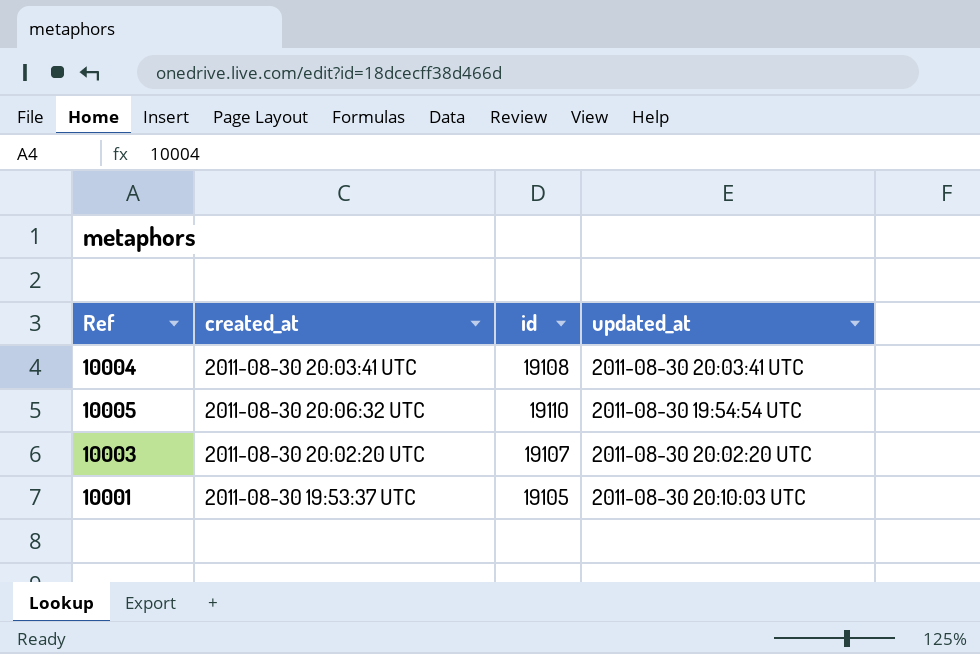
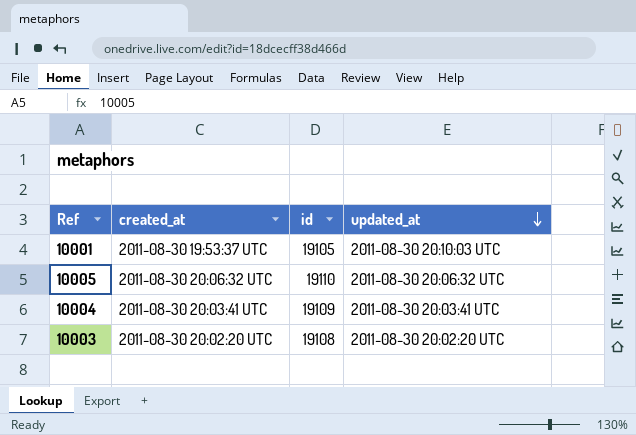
row order: none -> updated_at descending
10005 | updated_at: 2011-08-30 19:54:54 UTC -> 2011-08-30 20:06:32 UTC
10004 | id: 19108 -> 19109
10003 | id: 19107 -> 19108

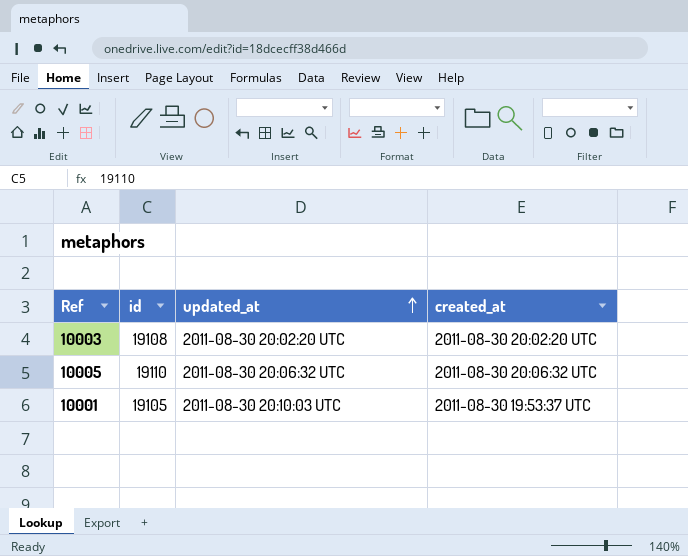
row order: updated_at descending -> updated_at ascending
column created_at | position: 2 -> 4
row 10004: 2011-08-30 20:03:41 UTC | 19109 | 2011-08-30 20:03:41 UTC -> none

